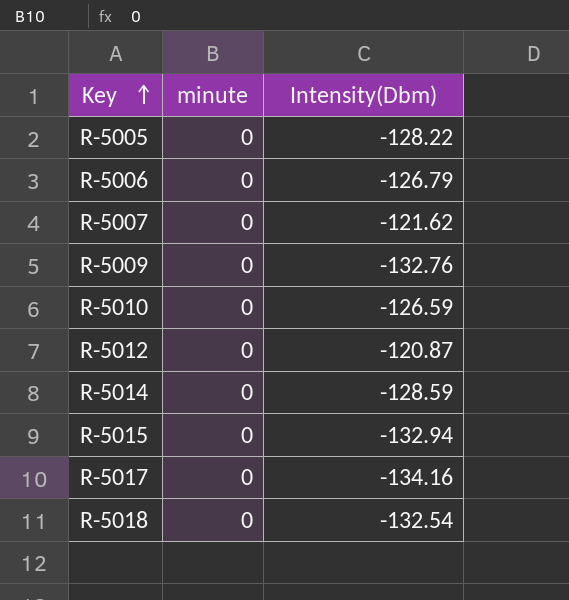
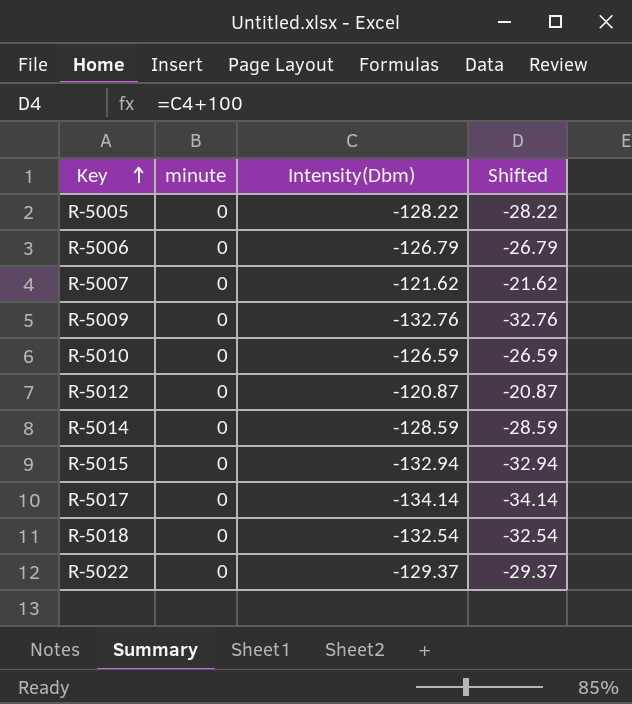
column Shifted | formula: none -> [Intensity(Dbm)] + 100
R-5017 | Intensity(Dbm): -134.16 -> -134.14
row R-5022: none -> 0 | -129.37 | -29.37

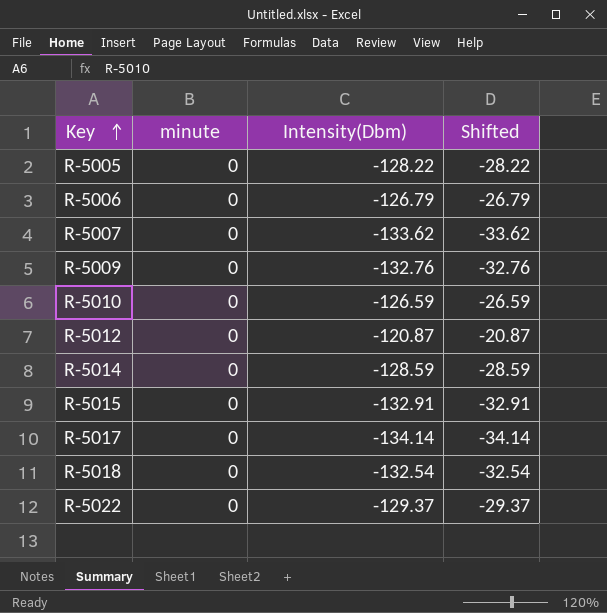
R-5007 | Intensity(Dbm): -121.62 -> -133.62
R-5007 | Shifted: -21.62 -> -33.62
R-5015 | Intensity(Dbm): -132.94 -> -132.91
R-5015 | Shifted: -32.94 -> -32.91

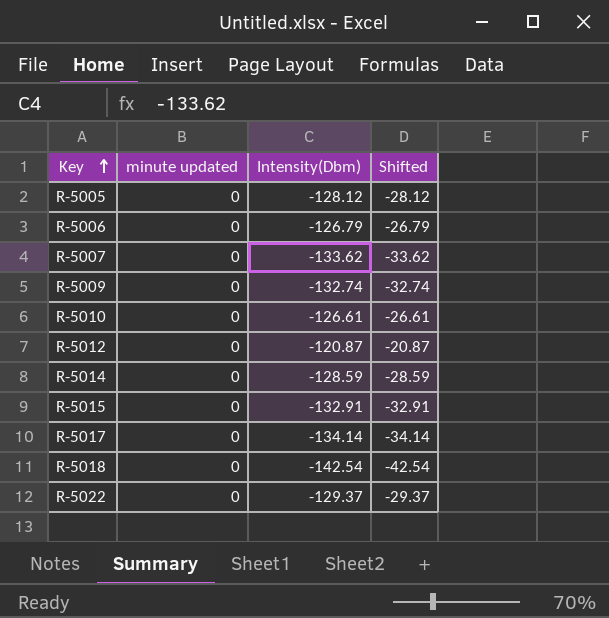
column name: minute -> minute updated
R-5005 | Intensity(Dbm): -128.22 -> -128.12
R-5005 | Shifted: -28.22 -> -28.12
R-5009 | Intensity(Dbm): -132.76 -> -132.74
R-5009 | Shifted: -32.76 -> -32.74
R-5010 | Intensity(Dbm): -126.59 -> -126.61
R-5010 | Shifted: -26.59 -> -26.61
R-5018 | Intensity(Dbm): -132.54 -> -142.54
R-5018 | Shifted: -32.54 -> -42.54

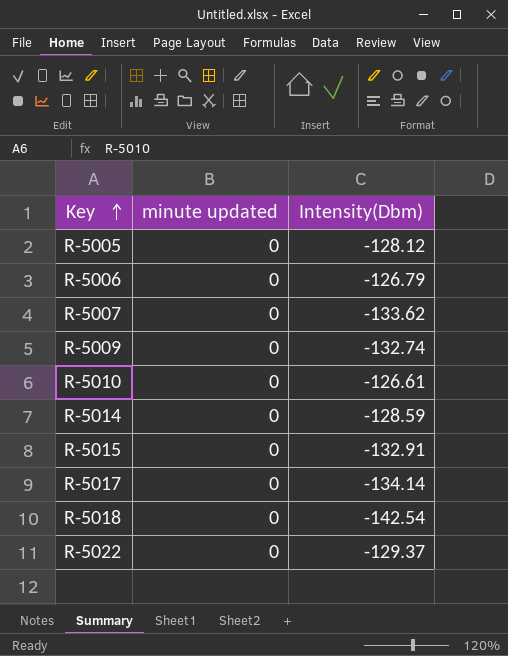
column Shifted | formula: [Intensity(Dbm)] + 100 -> none
row R-5012: 0 | -120.87 | -20.87 -> none

